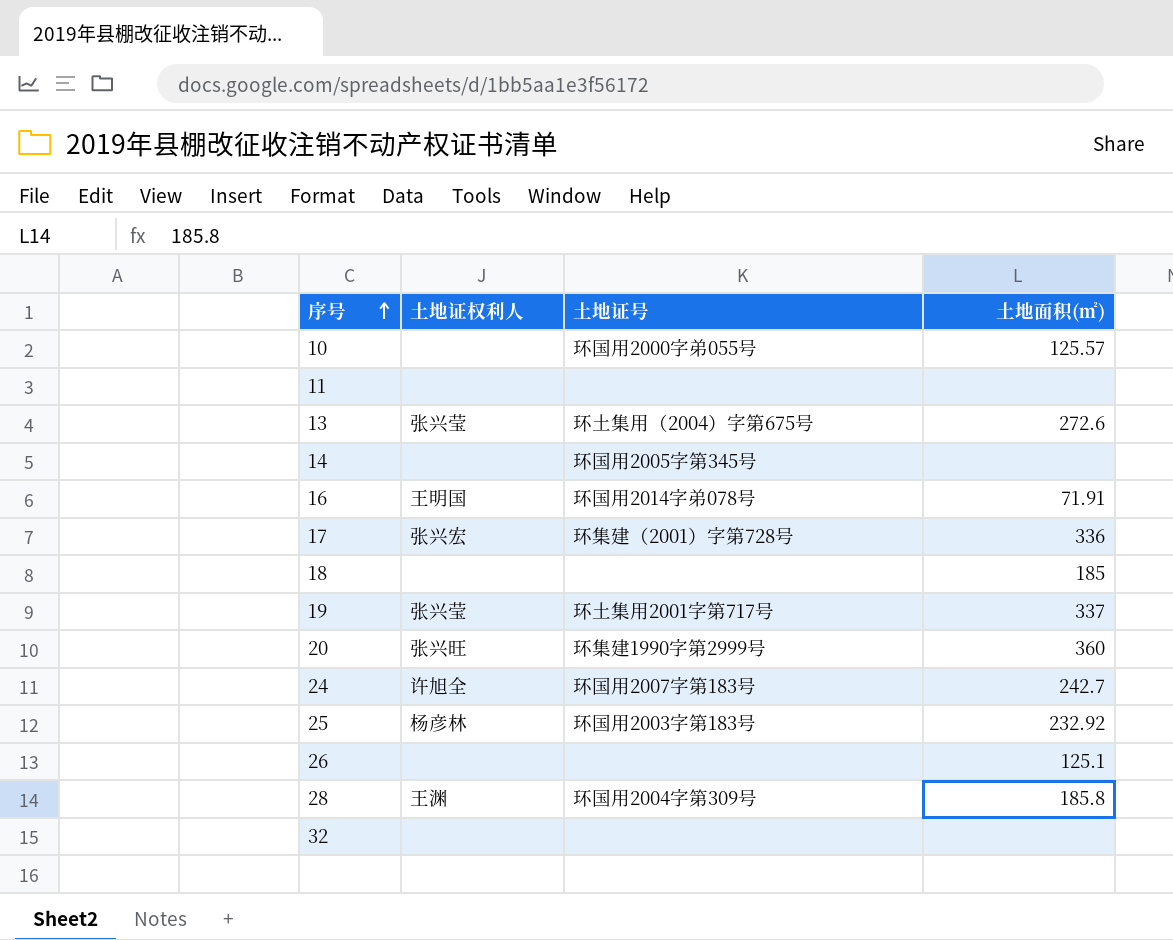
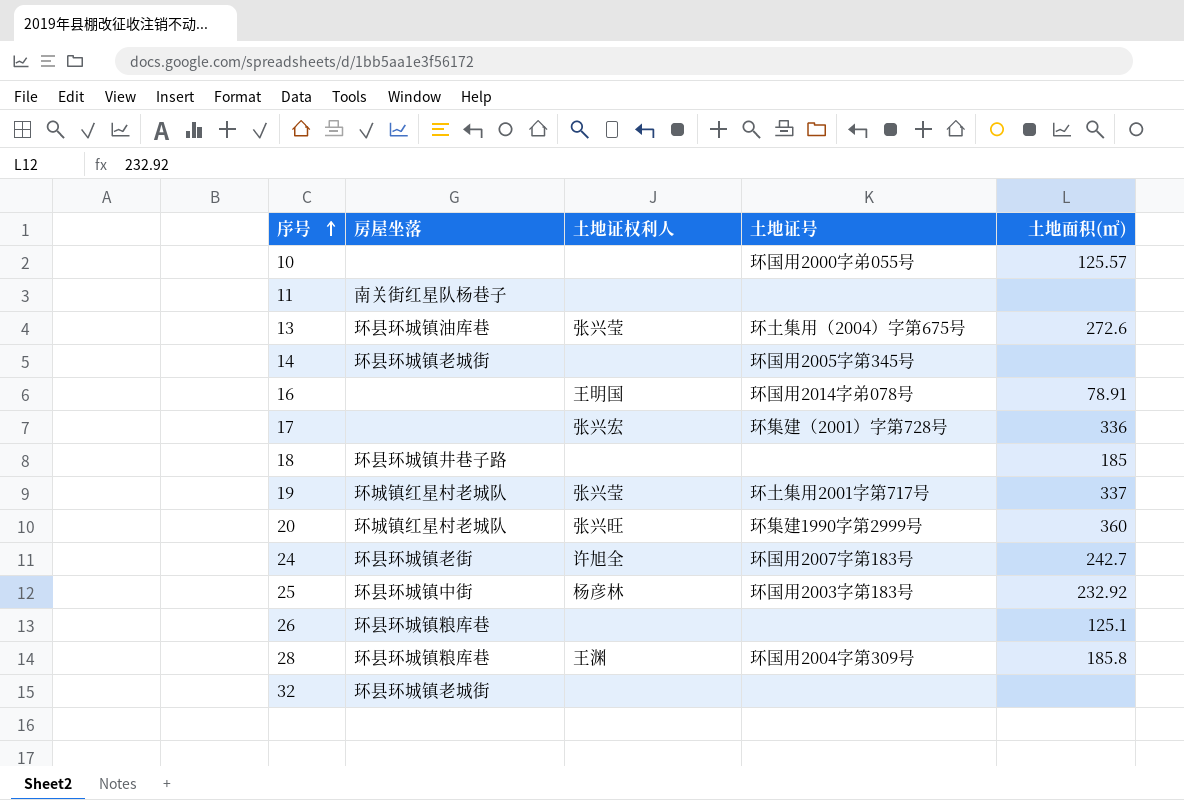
column 房屋坐落 | position: none -> 2
16 | 土地面积(㎡): 71.91 -> 78.91

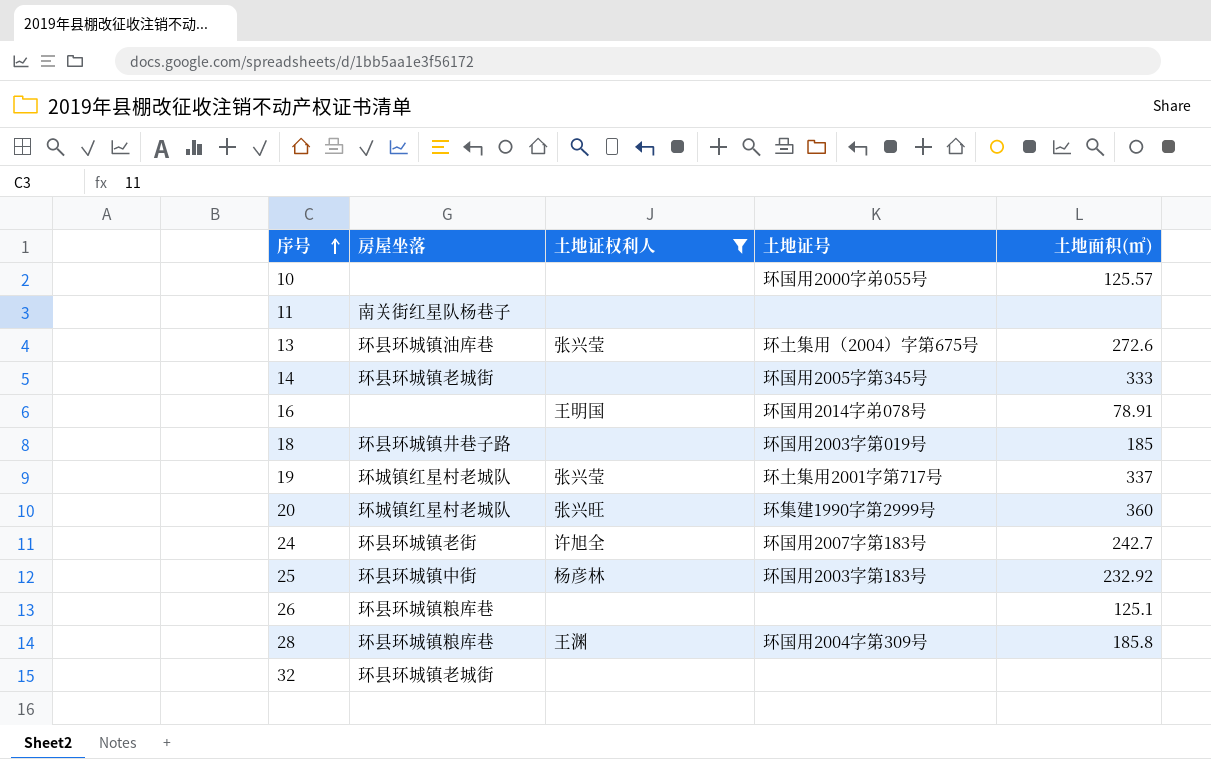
filter: none -> 土地证权利人 != 张兴宏
14 | 土地面积(㎡): none -> 333
18 | 土地证号: none -> 环国用2003字第019号

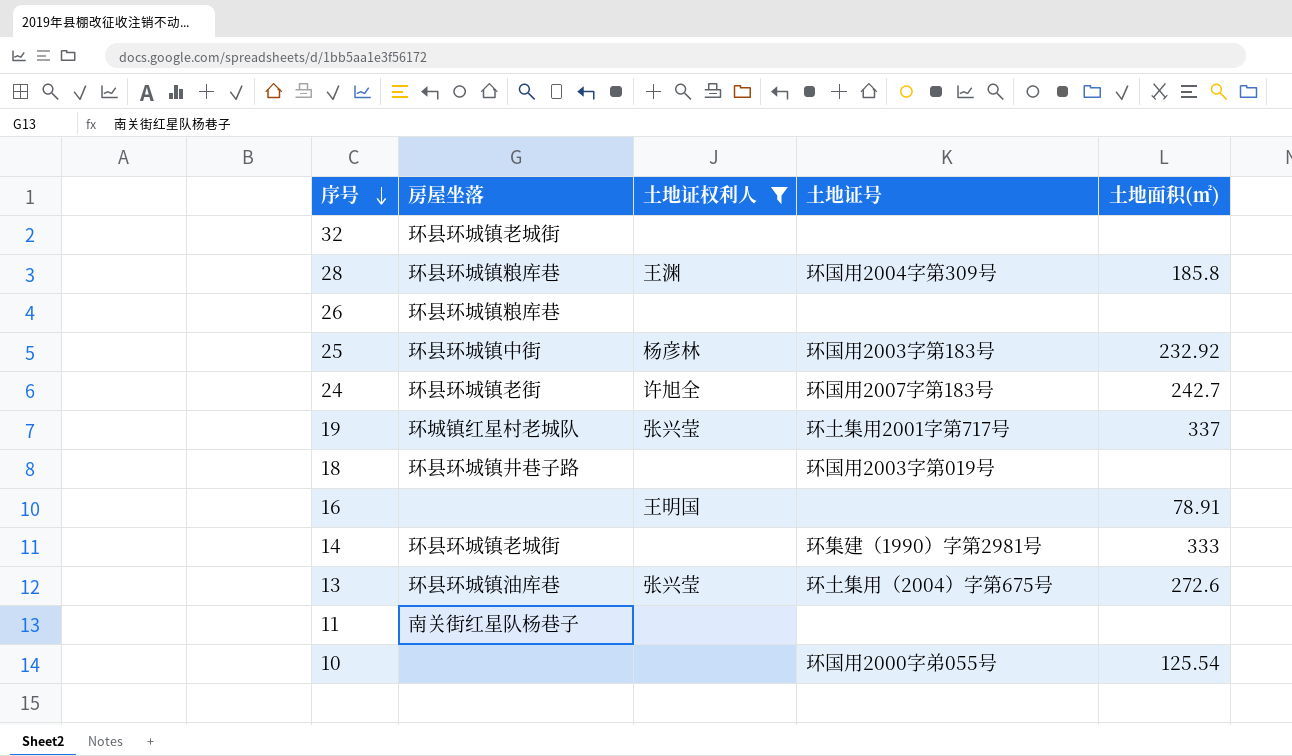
row order: 序号 ascending -> 序号 descending
row 20: 环城镇红星村老城队 | 张兴旺 | 环集建1990字第2999号 | 360 -> none
26 | 土地面积(㎡): 125.1 -> none
18 | 土地面积(㎡): 185 -> none
16 | 土地证号: 环国用2014字弟078号 -> none
14 | 土地证号: 环国用2005字第345号 -> 环集建（1990）字第2981号
10 | 土地面积(㎡): 125.57 -> 125.54

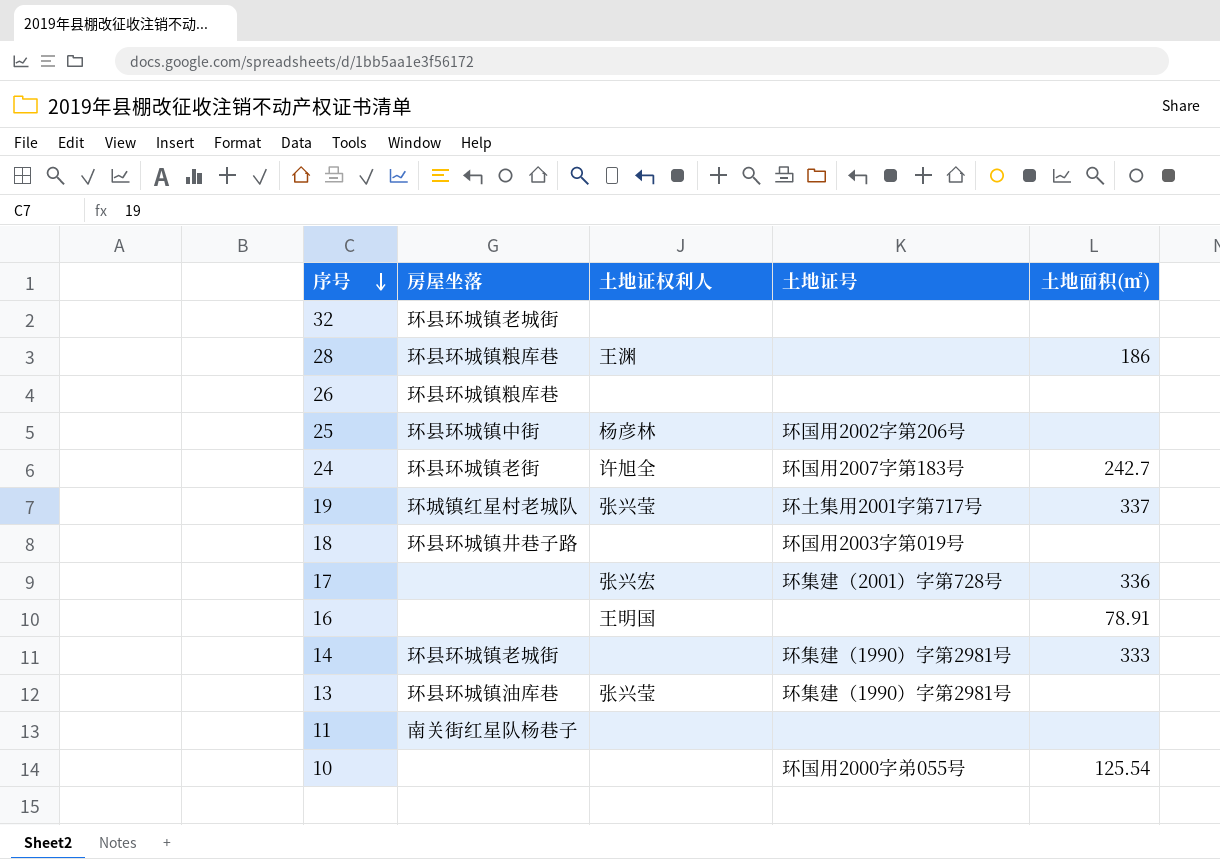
filter: 土地证权利人 != 张兴宏 -> none
28 | 土地证号: 环国用2004字第309号 -> none
28 | 土地面积(㎡): 185.8 -> 186
25 | 土地证号: 环国用2003字第183号 -> 环国用2002字第206号
25 | 土地面积(㎡): 232.92 -> none
13 | 土地证号: 环土集用（2004）字第675号 -> 环集建（1990）字第2981号
13 | 土地面积(㎡): 272.6 -> none

